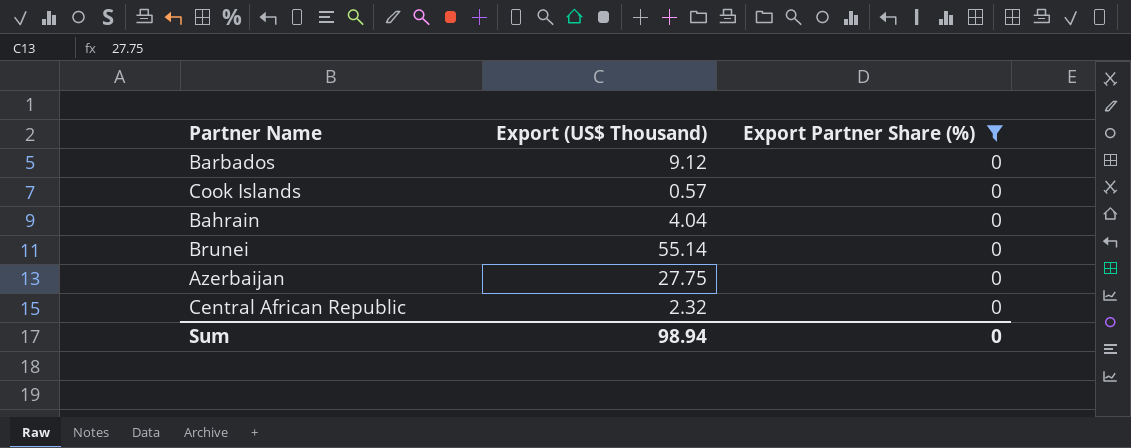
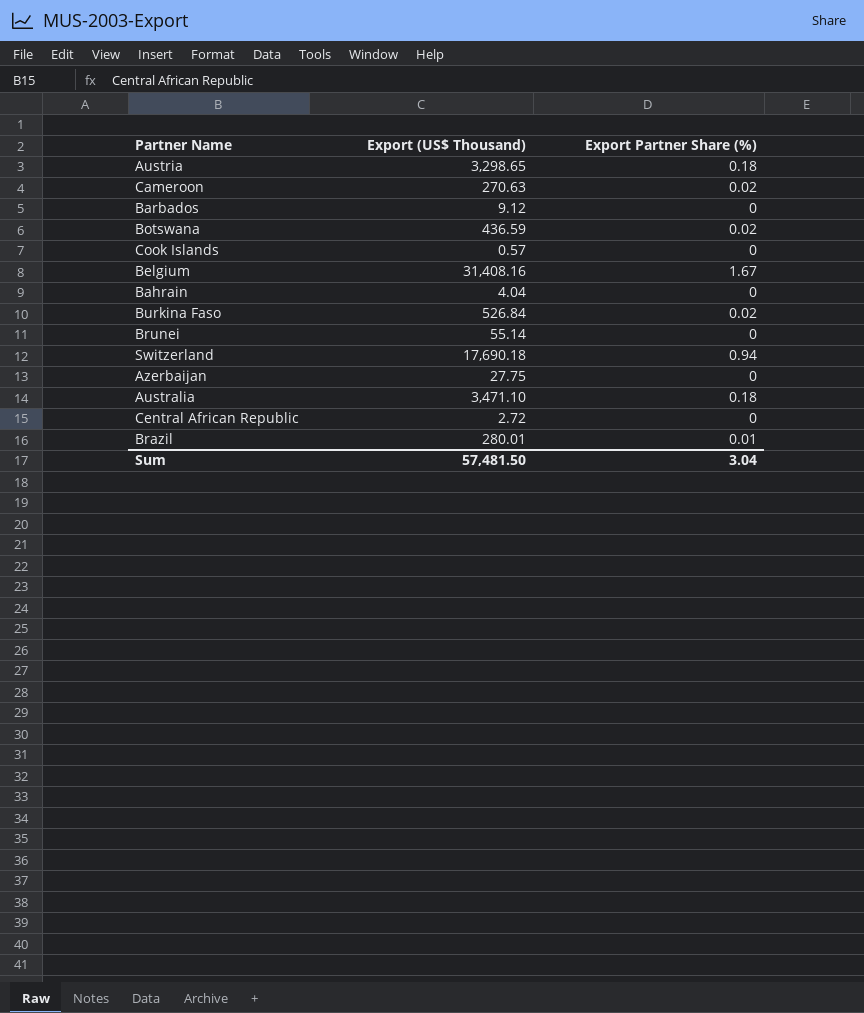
filter: Export Partner Share (%) = 0 -> none
Central African Republic | Export (US$ Thousand): 2.32 -> 2.72
Sum | Export (US$ Thousand): 98.94 -> 57,481.50
Sum | Export Partner Share (%): 0 -> 3.04

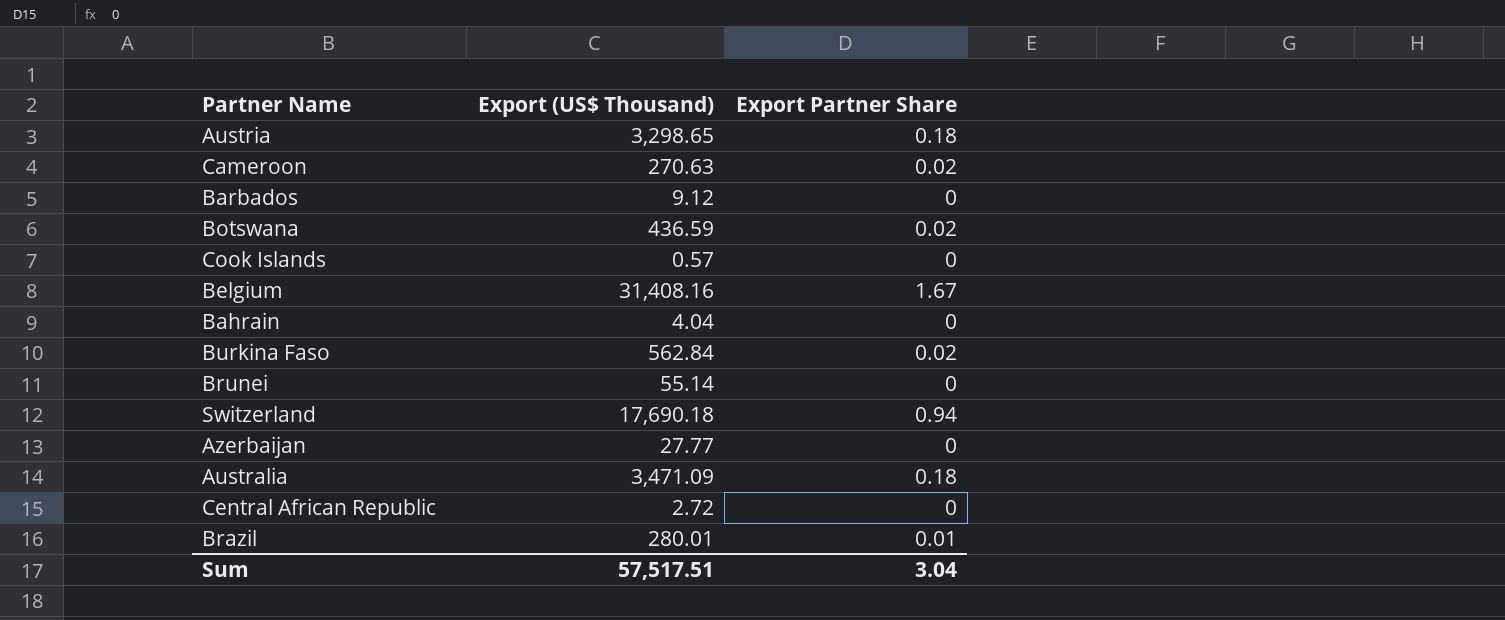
column name: Export Partner Share (%) -> Export Partner Share
Burkina Faso | Export (US$ Thousand): 526.84 -> 562.84
Azerbaijan | Export (US$ Thousand): 27.75 -> 27.77
Australia | Export (US$ Thousand): 3,471.10 -> 3,471.09
Sum | Export (US$ Thousand): 57,481.50 -> 57,517.51

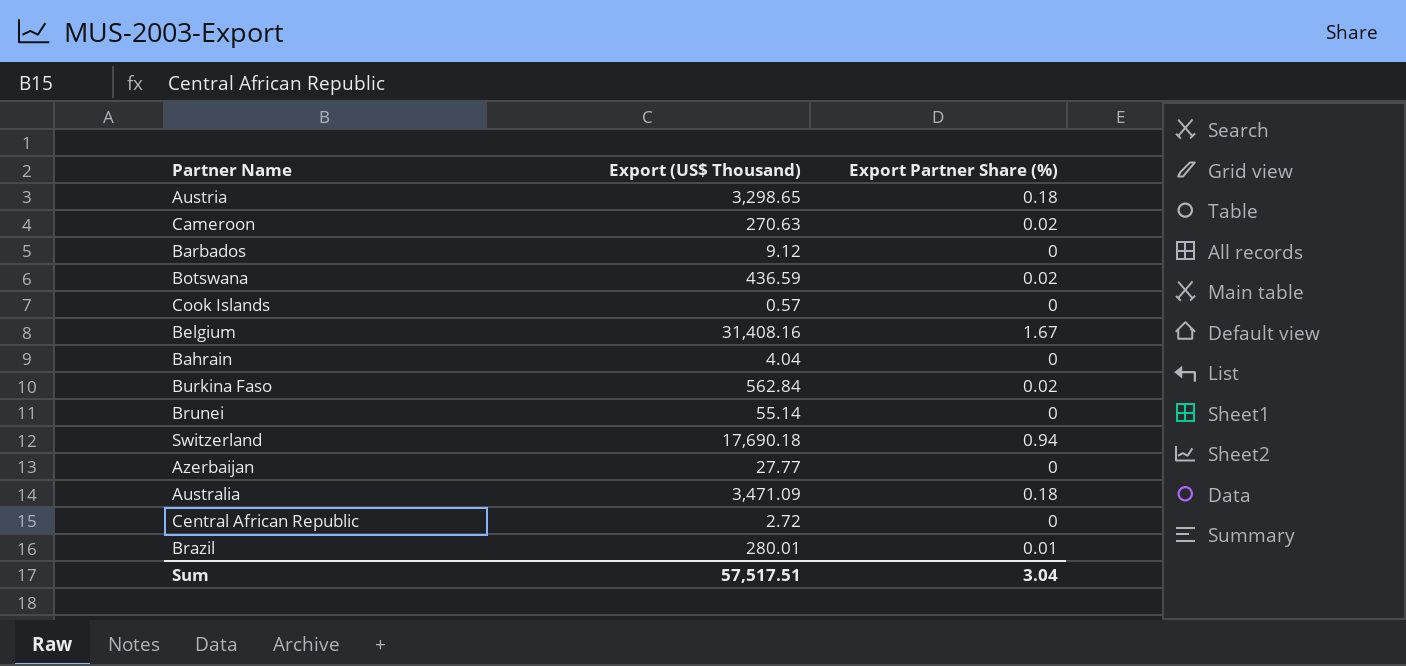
column name: Export Partner Share -> Export Partner Share (%)

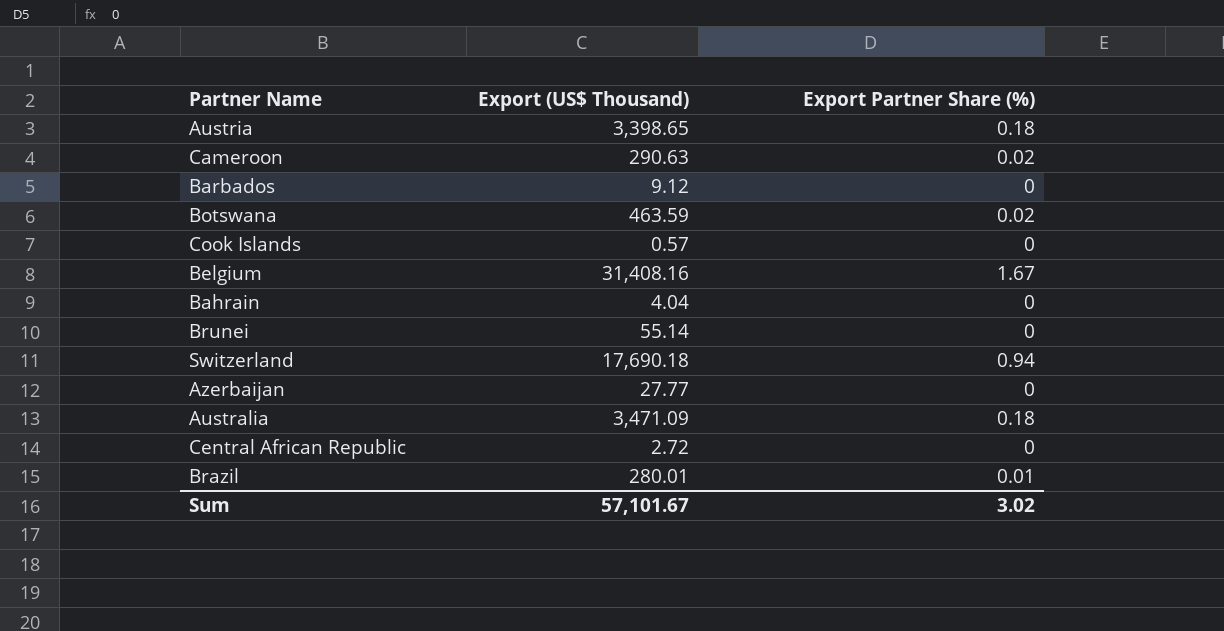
row Burkina Faso: 562.84 | 0.02 -> none
Austria | Export (US$ Thousand): 3,298.65 -> 3,398.65
Cameroon | Export (US$ Thousand): 270.63 -> 290.63
Botswana | Export (US$ Thousand): 436.59 -> 463.59
Sum | Export (US$ Thousand): 57,517.51 -> 57,101.67
Sum | Export Partner Share (%): 3.04 -> 3.02

